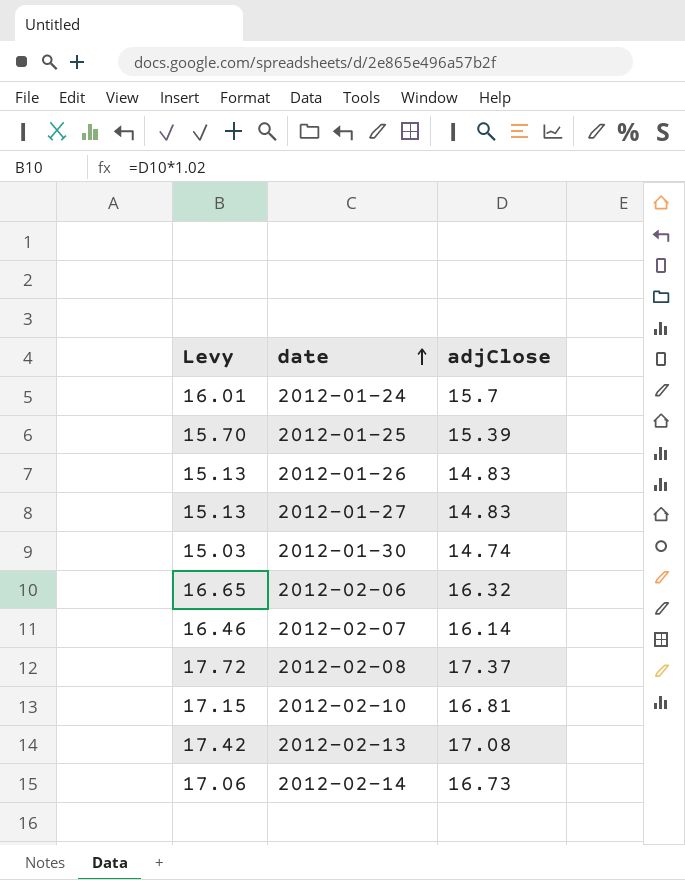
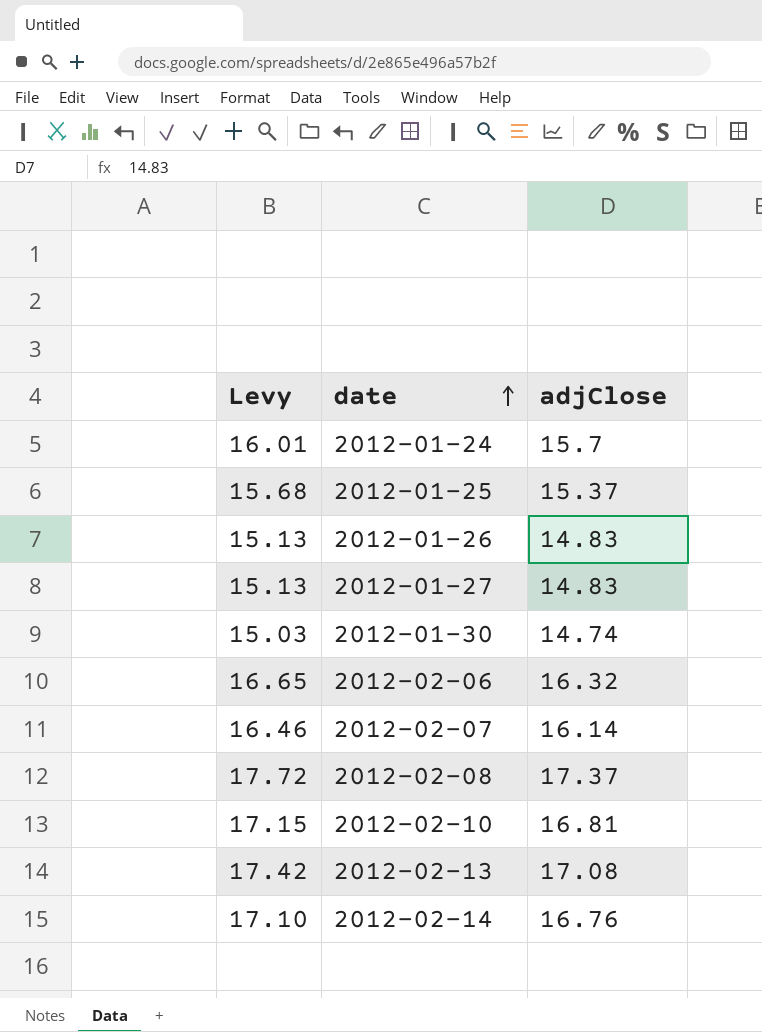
2012-01-25 | Levy: 15.70 -> 15.68
2012-01-25 | adjClose: 15.39 -> 15.37
2012-02-14 | Levy: 17.06 -> 17.10
2012-02-14 | adjClose: 16.73 -> 16.76

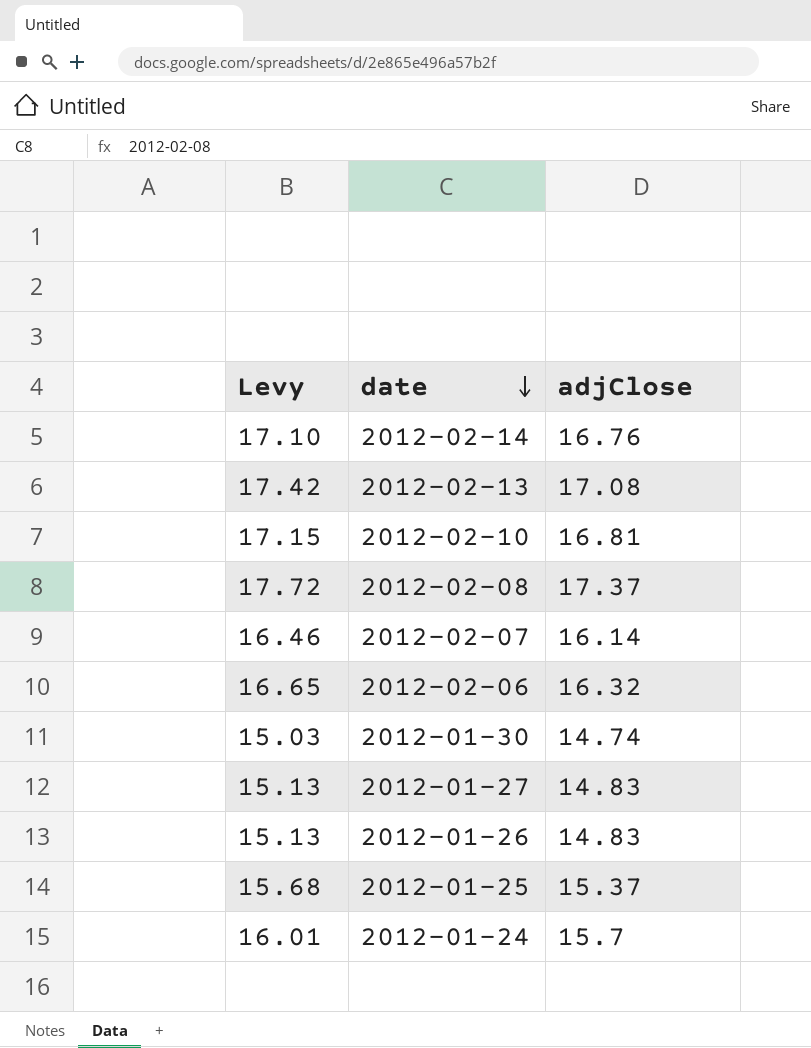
row order: date ascending -> date descending

